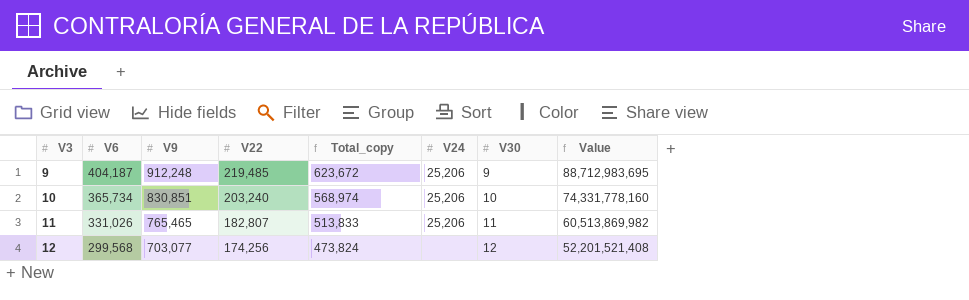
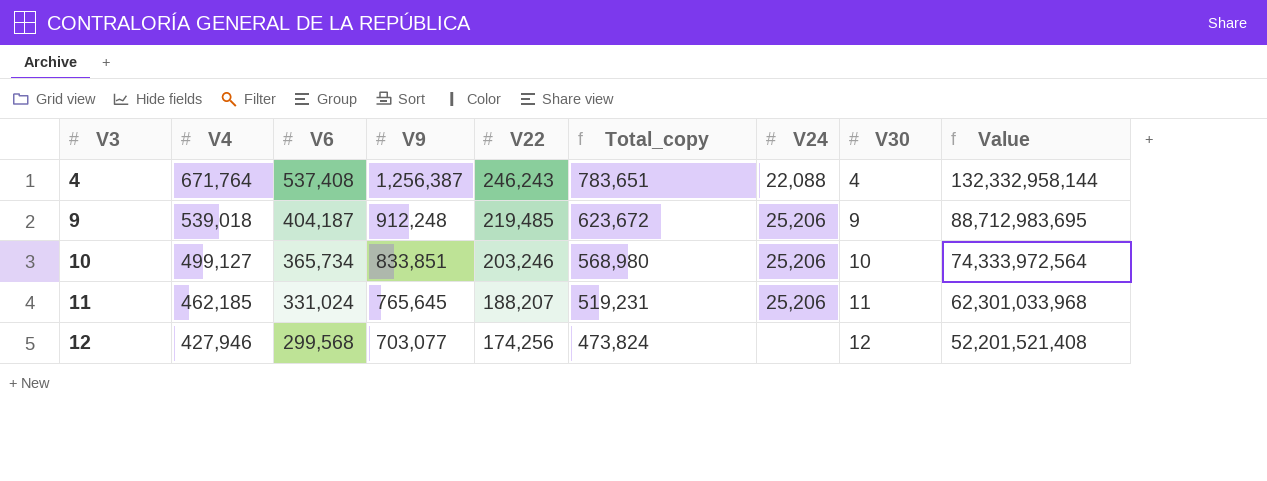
column V4 | position: none -> 2
row 4: none -> 671,764 | 537,408 | 1,256,387 | 246,243 | 783,651 | 22,088 | 4 | 132,332,958,144
10 | V9: 830,851 -> 833,851
10 | V22: 203,240 -> 203,246
10 | Total_copy: 568,974 -> 568,980
10 | Value: 74,331,778,160 -> 74,333,972,564
11 | V6: 331,026 -> 331,024
11 | V9: 765,465 -> 765,645
11 | V22: 182,807 -> 188,207
11 | Total_copy: 513,833 -> 519,231
11 | Value: 60,513,869,982 -> 62,301,033,968

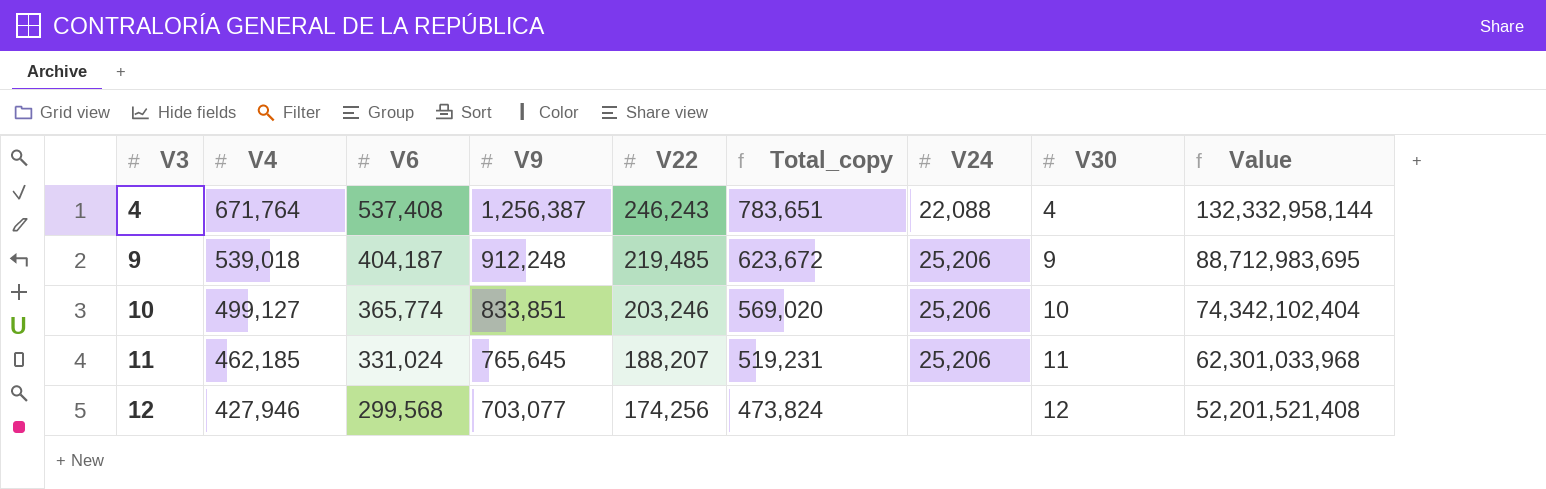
10 | V6: 365,734 -> 365,774
10 | Total_copy: 568,980 -> 569,020
10 | Value: 74,333,972,564 -> 74,342,102,404

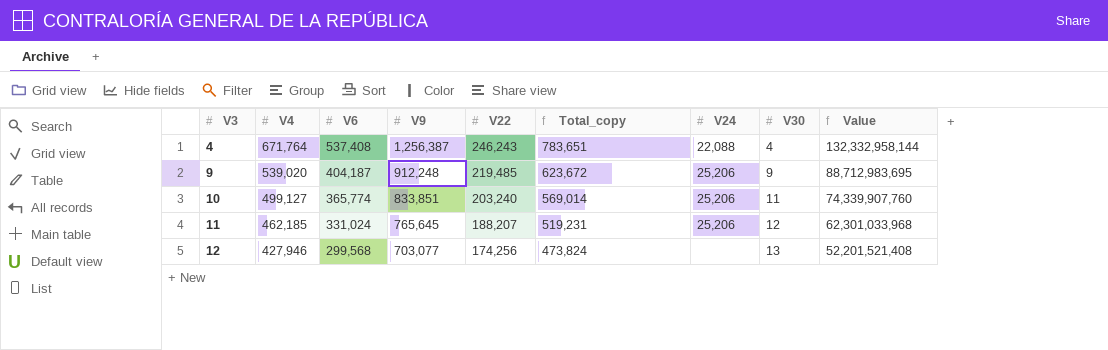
9 | V4: 539,018 -> 539,020
10 | V22: 203,246 -> 203,240
10 | Total_copy: 569,020 -> 569,014
10 | V30: 10 -> 11
10 | Value: 74,342,102,404 -> 74,339,907,760
11 | V30: 11 -> 12
12 | V30: 12 -> 13

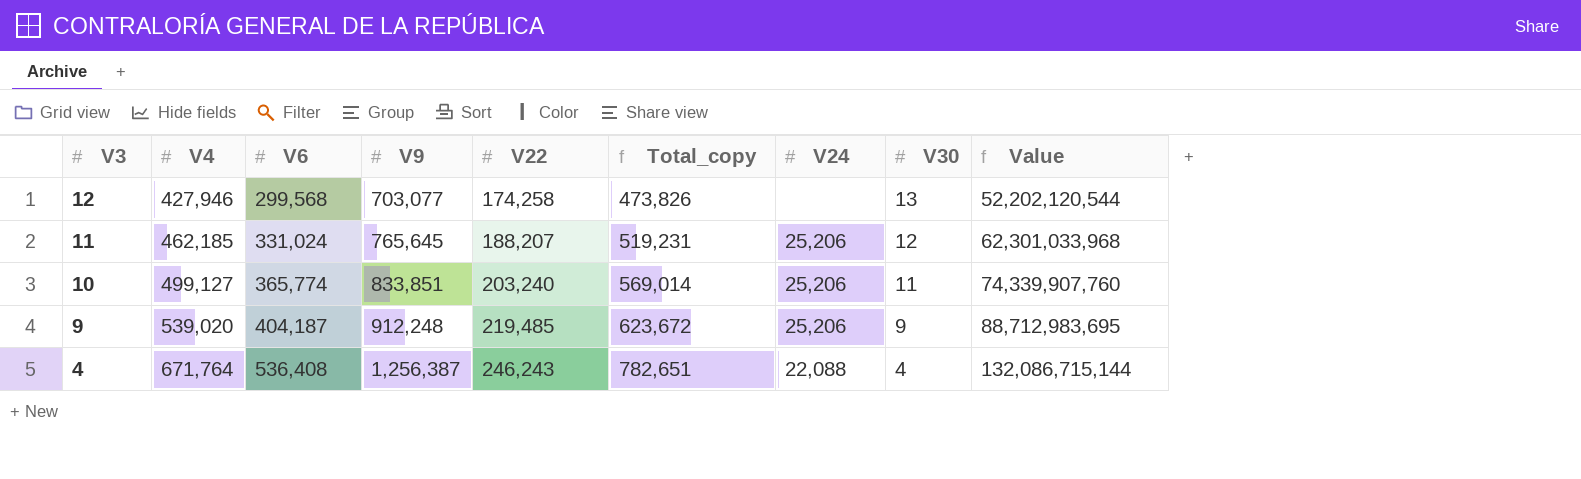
row order: V3 ascending -> V3 descending
12 | V22: 174,256 -> 174,258
12 | Total_copy: 473,824 -> 473,826
12 | Value: 52,201,521,408 -> 52,202,120,544
4 | V6: 537,408 -> 536,408
4 | Total_copy: 783,651 -> 782,651
4 | Value: 132,332,958,144 -> 132,086,715,144

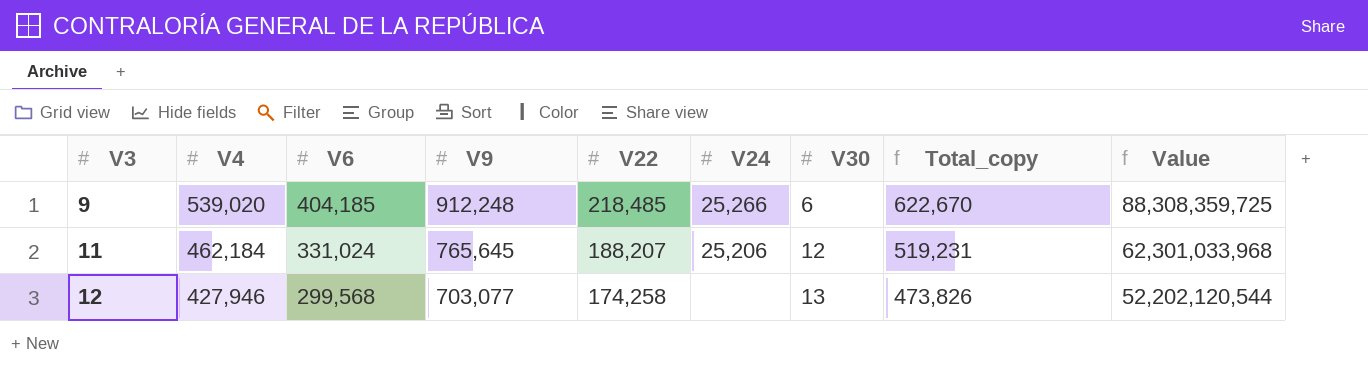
row order: V3 descending -> V3 ascending
column Total_copy | position: 6 -> 8
row 10: 499,127 | 365,774 | 833,851 | 203,240 | 569,014 | 25,206 | 11 | 74,339,907,760 -> none
row 4: 671,764 | 536,408 | 1,256,387 | 246,243 | 782,651 | 22,088 | 4 | 132,086,715,144 -> none
9 | V6: 404,187 -> 404,185
9 | V22: 219,485 -> 218,485
9 | V24: 25,206 -> 25,266
9 | V30: 9 -> 6
9 | Total_copy: 623,672 -> 622,670
9 | Value: 88,712,983,695 -> 88,308,359,725
11 | V4: 462,185 -> 462,184

